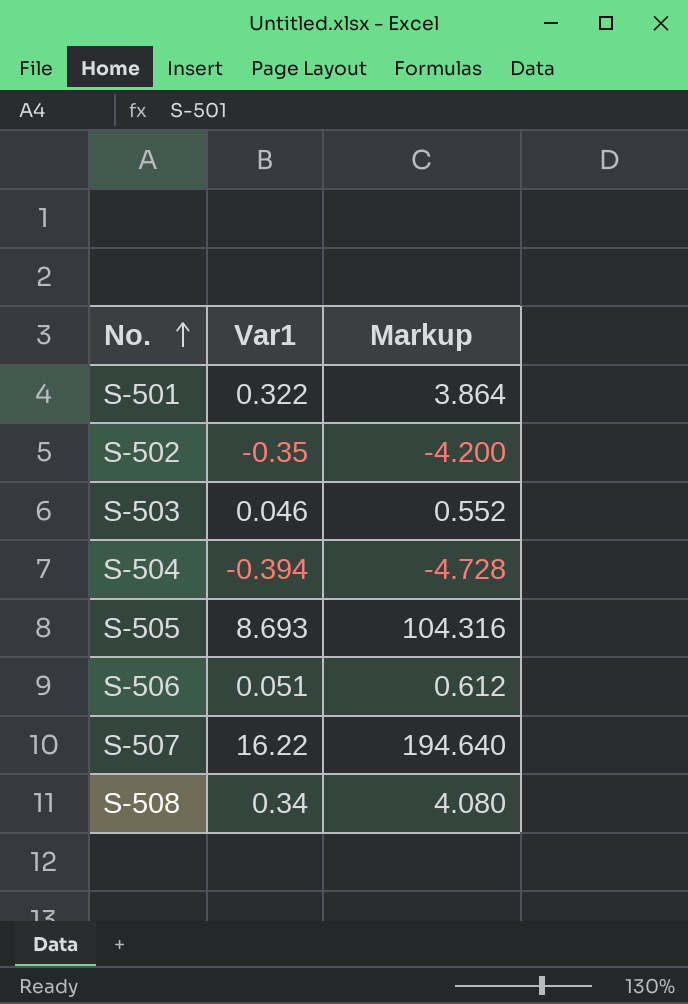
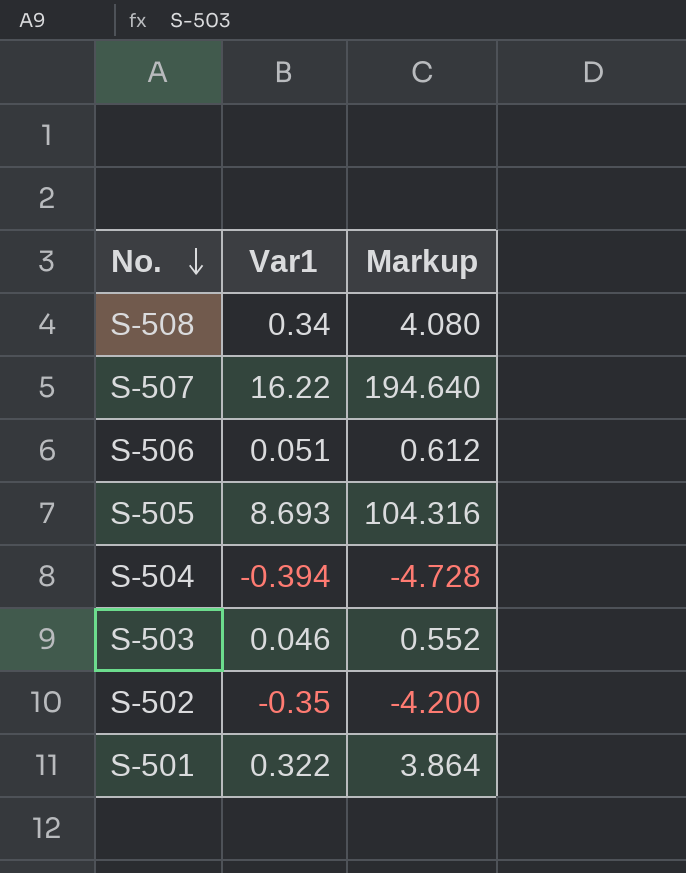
row order: No. ascending -> No. descending

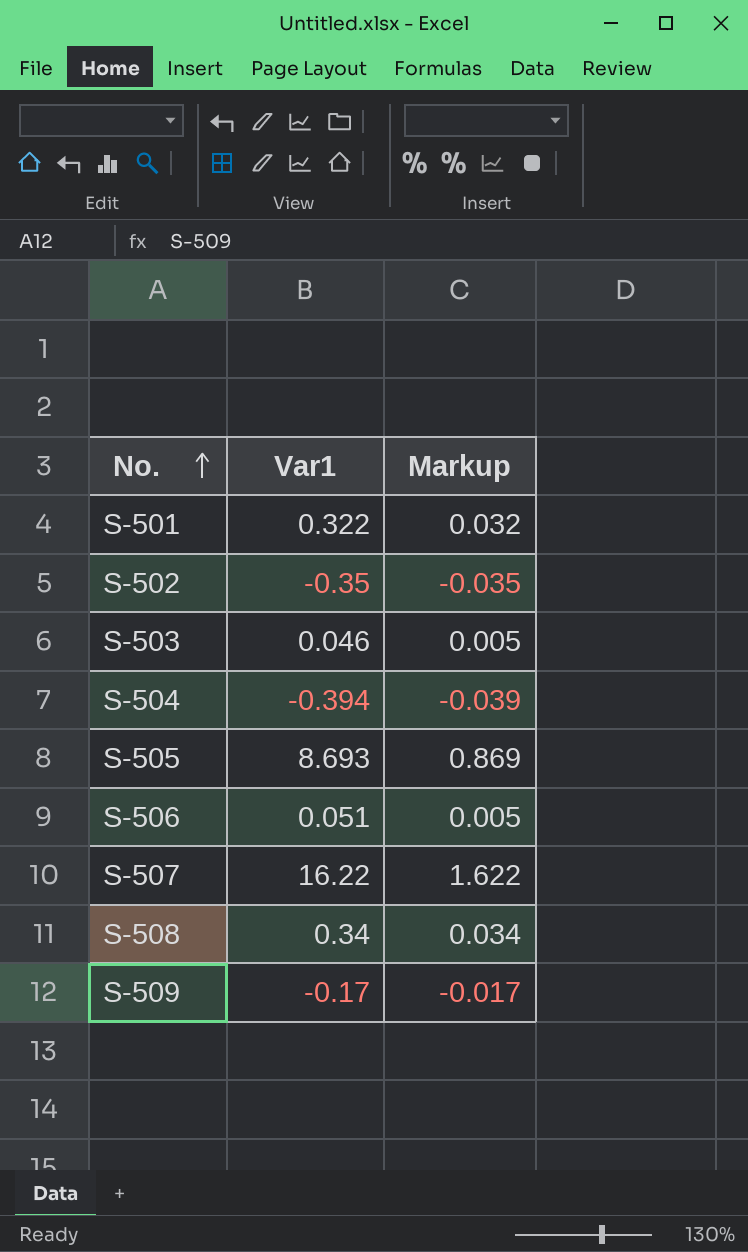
row order: No. descending -> No. ascending
column Markup | formula: [Var1] * 12 -> [Var1] * 0.1
row S-509: none -> -0.17 | -0.017

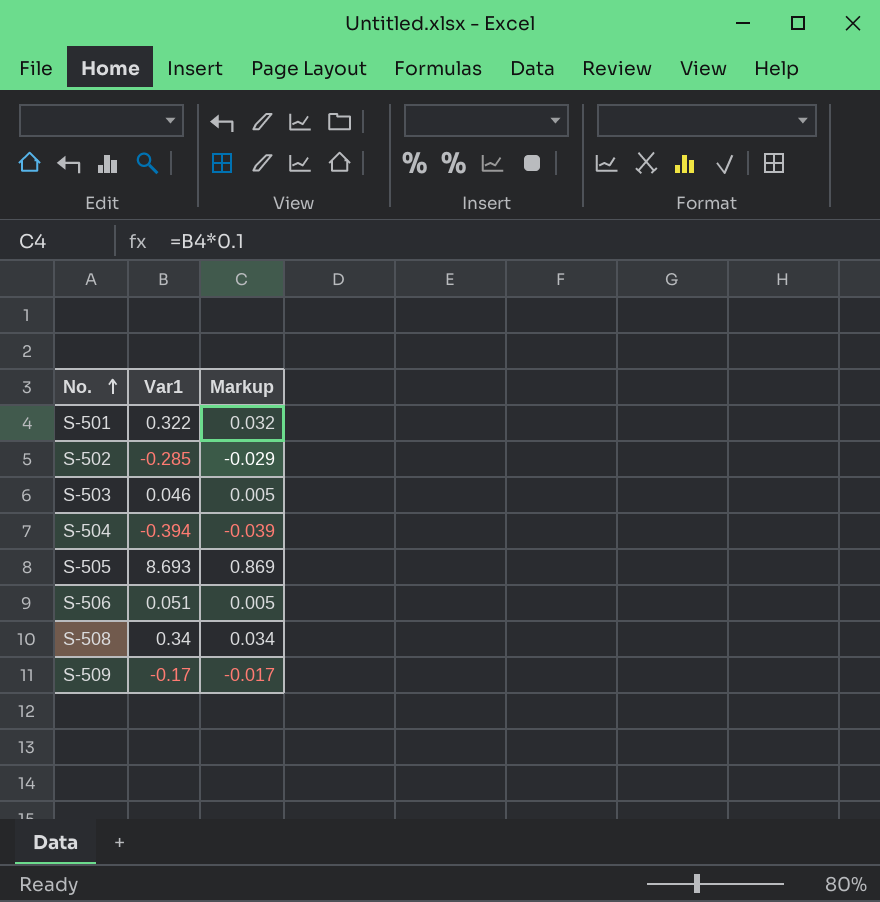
row S-507: 16.22 | 1.622 -> none
S-502 | Var1: -0.35 -> -0.285
S-502 | Markup: -0.035 -> -0.029

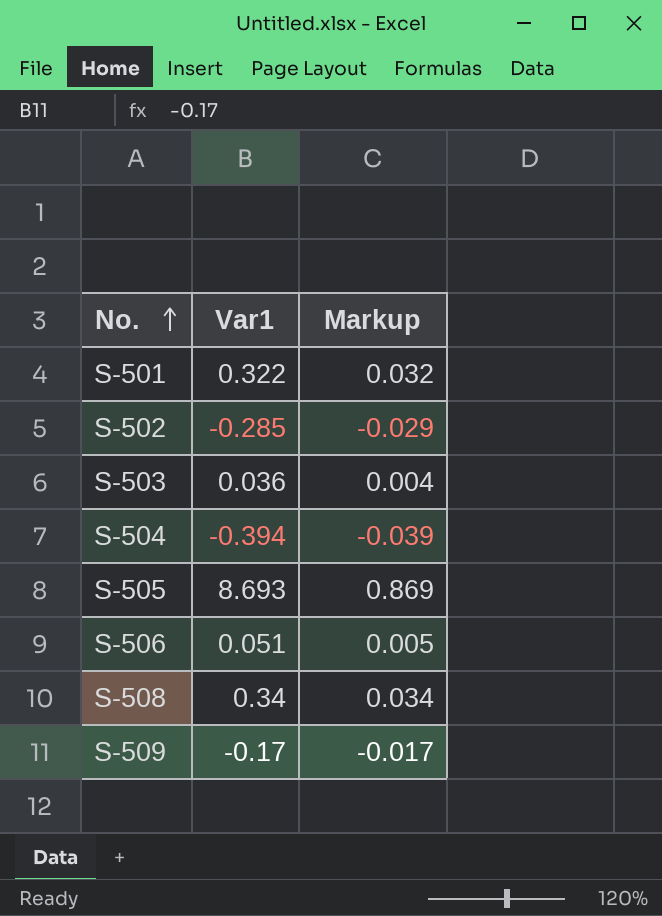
S-503 | Var1: 0.046 -> 0.036
S-503 | Markup: 0.005 -> 0.004

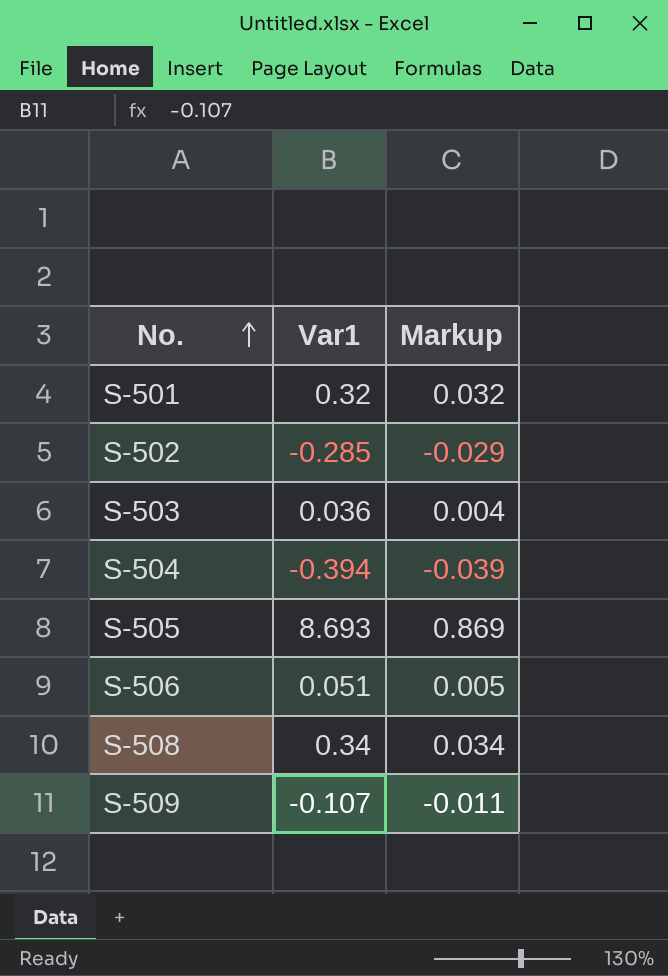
S-501 | Var1: 0.322 -> 0.32
S-509 | Var1: -0.17 -> -0.107
S-509 | Markup: -0.017 -> -0.011

